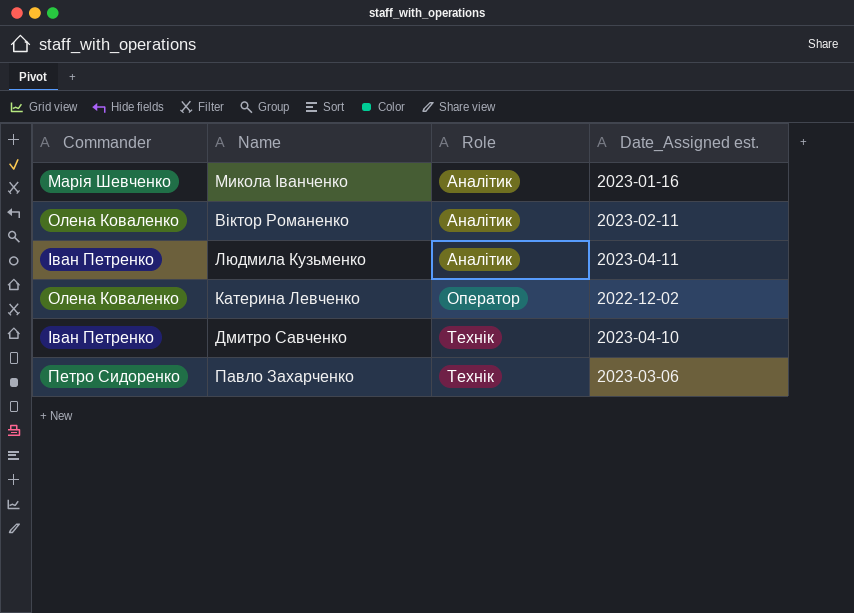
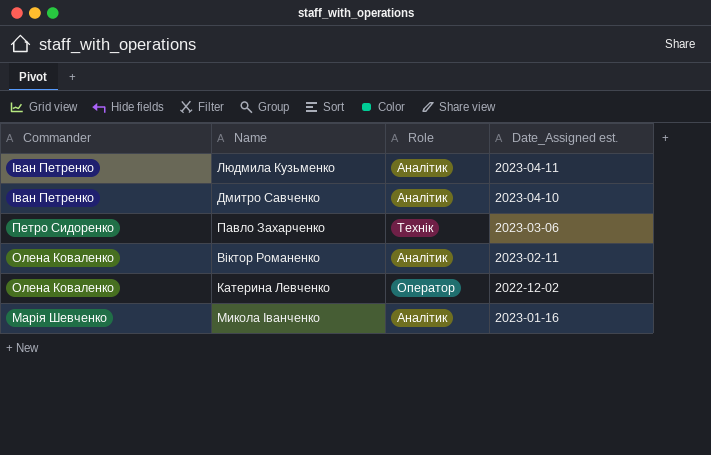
row order: Role ascending -> Commander descending
Дмитро Савченко | Role: Технік -> Аналітик

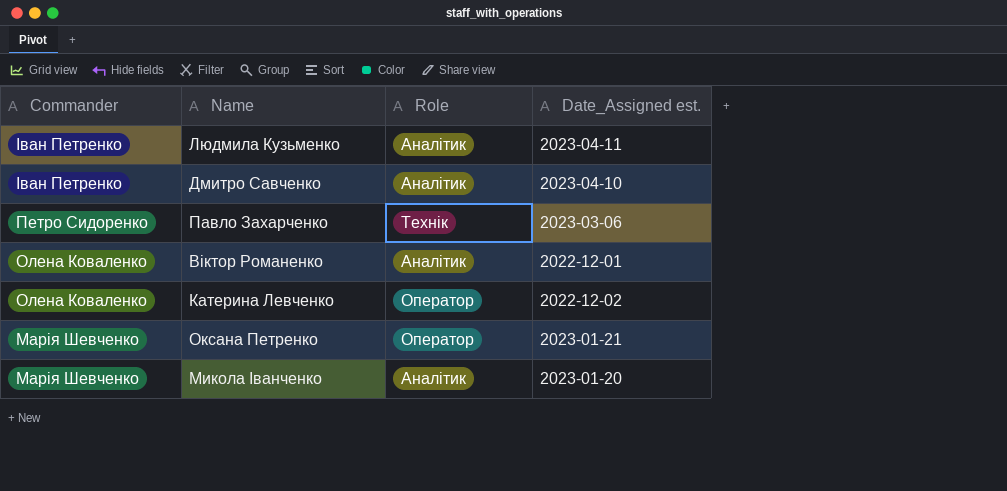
Віктор Романенко | Date_Assigned est.: 2023-02-11 -> 2022-12-01
row Оксана Петренко: none -> Марія Шевченко | Оператор | 2023-01-21
Микола Іванченко | Date_Assigned est.: 2023-01-16 -> 2023-01-20

